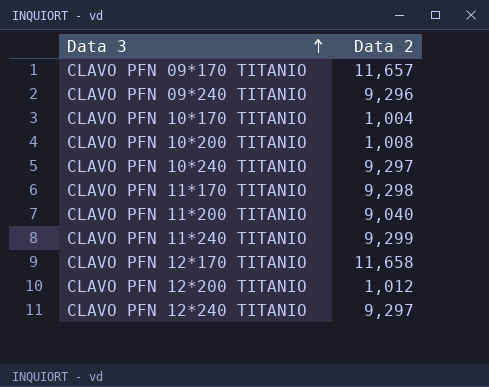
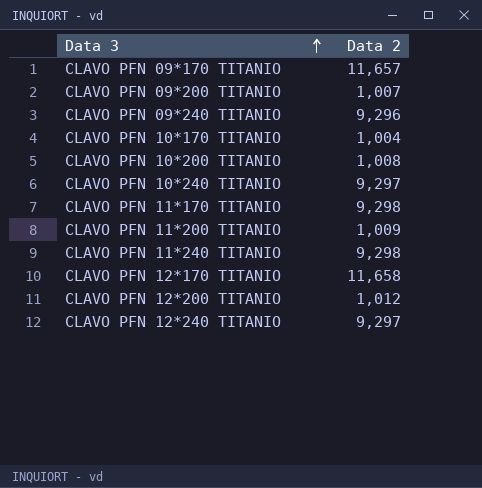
row CLAVO PFN 09*200 TITANIO: none -> 1,007
CLAVO PFN 11*200 TITANIO | Data 2: 9,040 -> 1,009
CLAVO PFN 11*240 TITANIO | Data 2: 9,299 -> 9,298

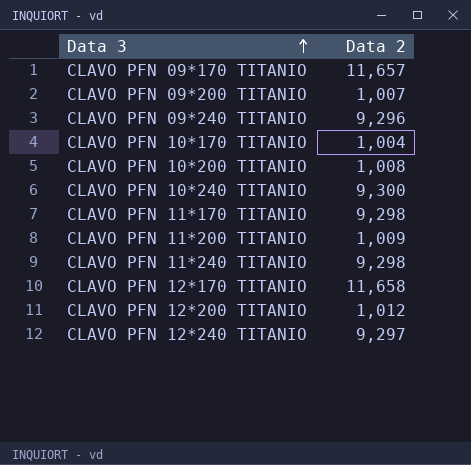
CLAVO PFN 10*240 TITANIO | Data 2: 9,297 -> 9,300

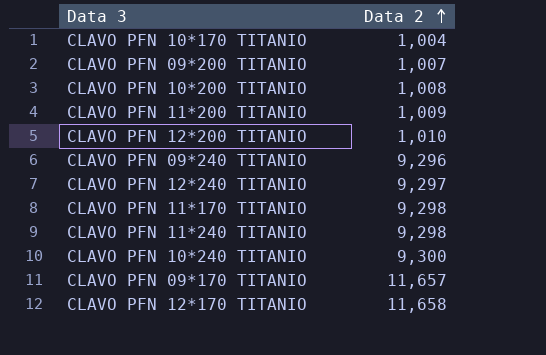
row order: Data 3 ascending -> Data 2 ascending
CLAVO PFN 12*200 TITANIO | Data 2: 1,012 -> 1,010

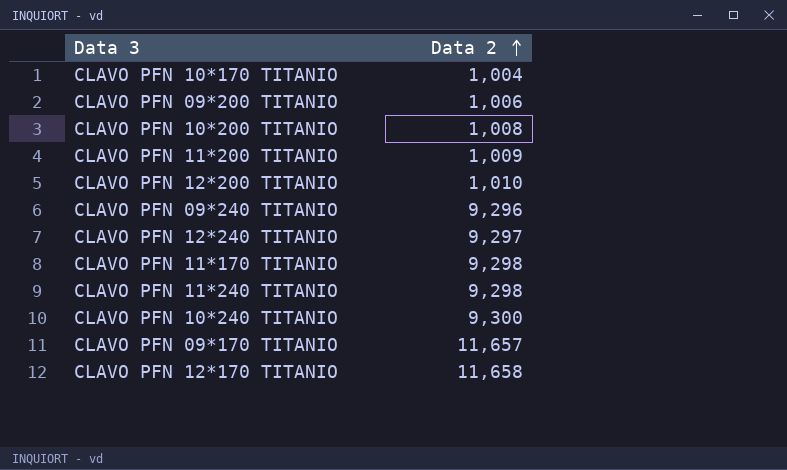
CLAVO PFN 09*200 TITANIO | Data 2: 1,007 -> 1,006

